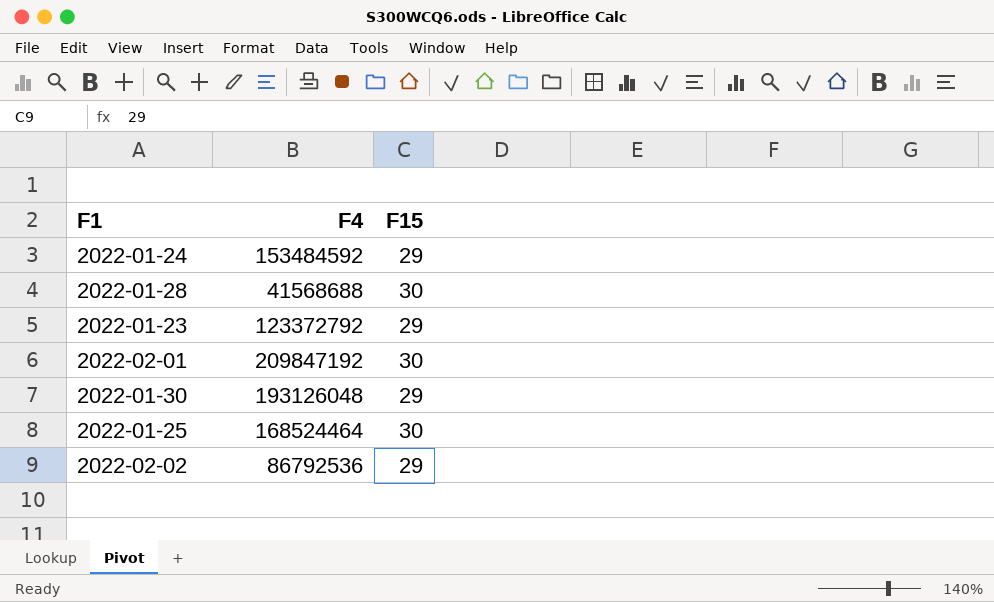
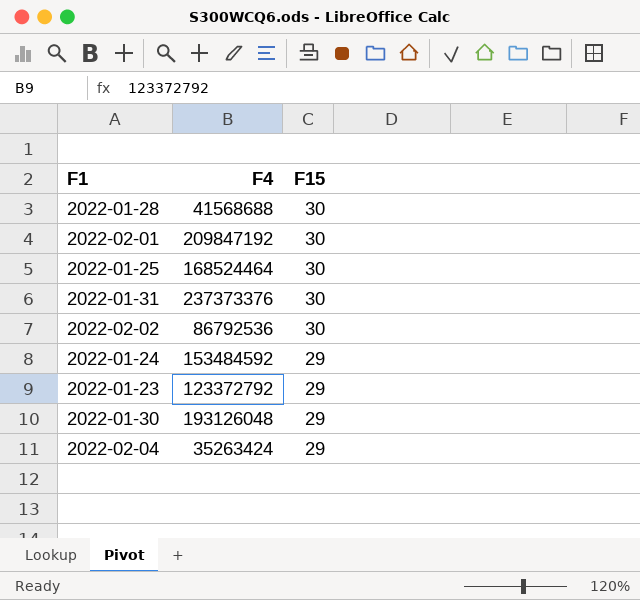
row order: none -> F15 descending
row 2022-01-31: none -> 237373376 | 30
2022-02-02 | F15: 29 -> 30
row 2022-02-04: none -> 35263424 | 29

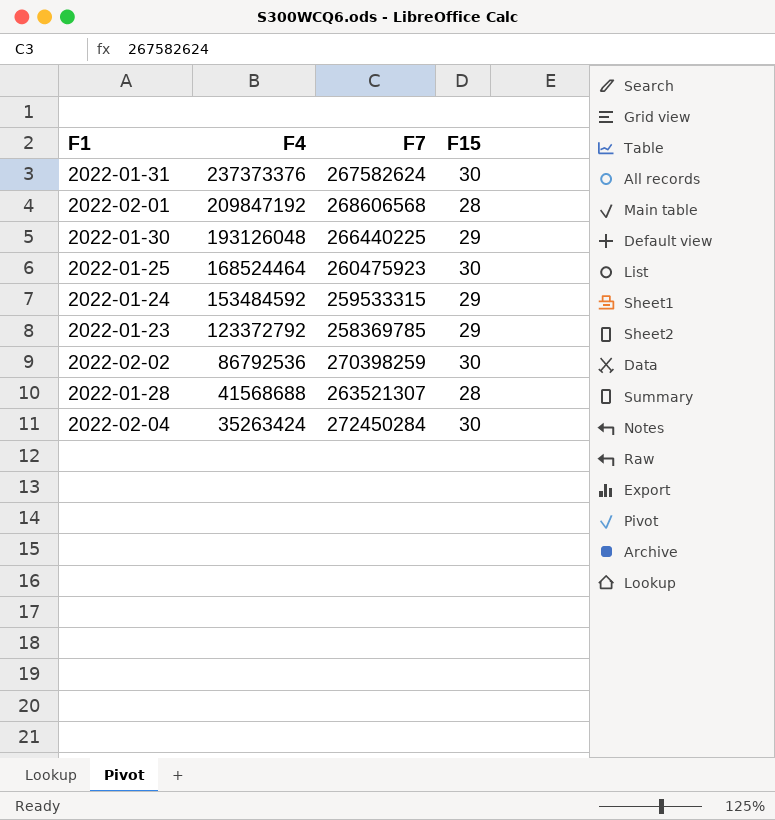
row order: F15 descending -> F4 descending
column F7 | position: none -> 3
2022-02-01 | F15: 30 -> 28
2022-01-28 | F15: 30 -> 28
2022-02-04 | F15: 29 -> 30

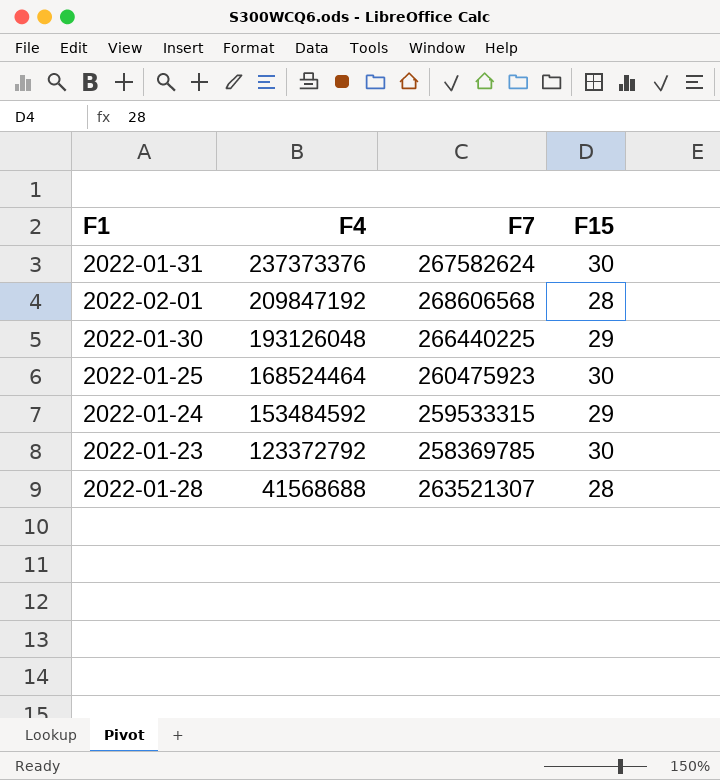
row 2022-02-02: 86792536 | 270398259 | 30 -> none
row 2022-02-04: 35263424 | 272450284 | 30 -> none
2022-01-23 | F15: 29 -> 30

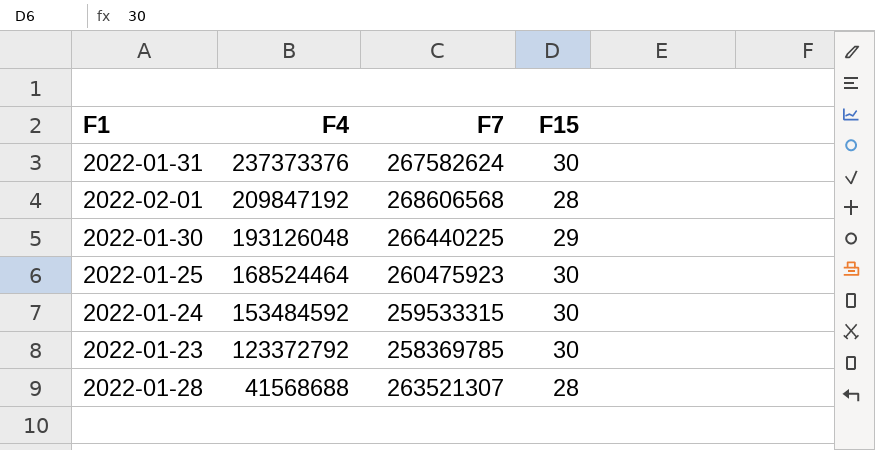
2022-01-24 | F15: 29 -> 30

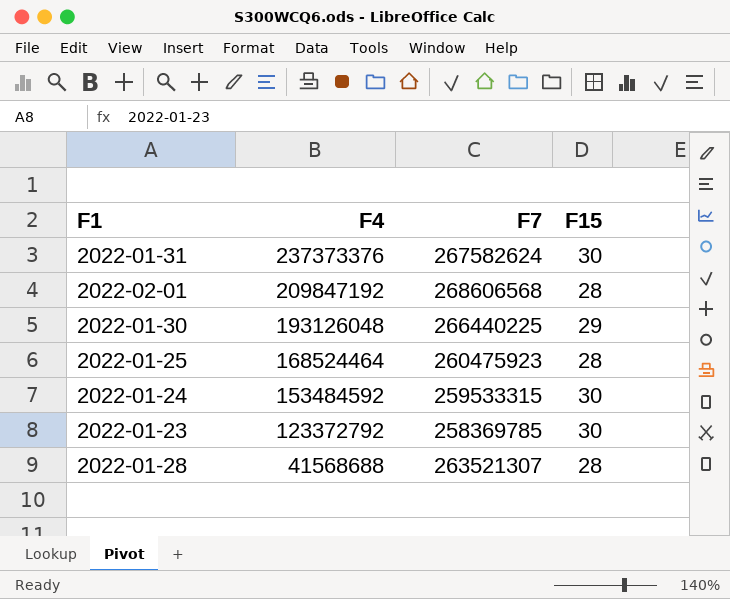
2022-01-25 | F15: 30 -> 28

